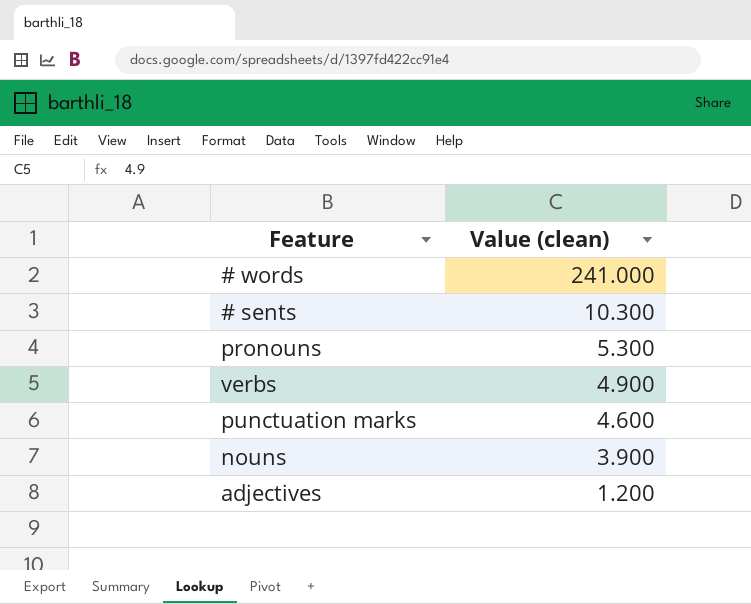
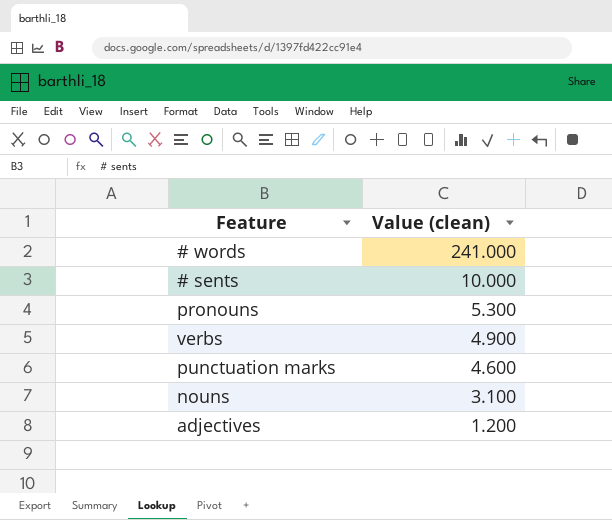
# sents | Value (clean): 10.300 -> 10.000
nouns | Value (clean): 3.900 -> 3.100

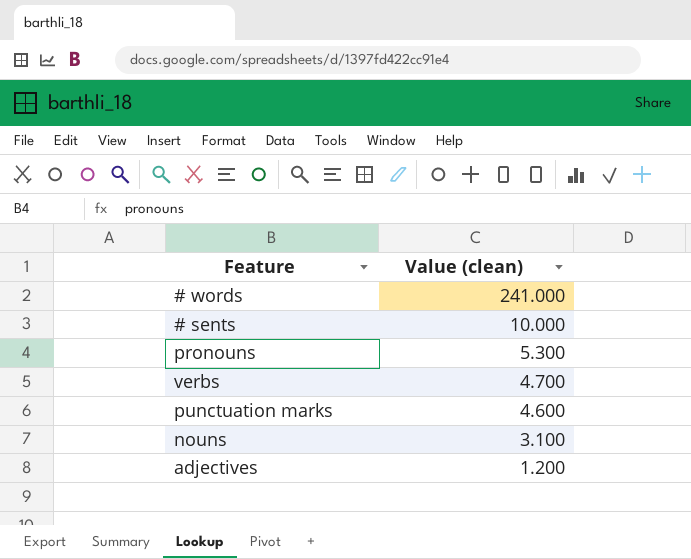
verbs | Value (clean): 4.900 -> 4.700

